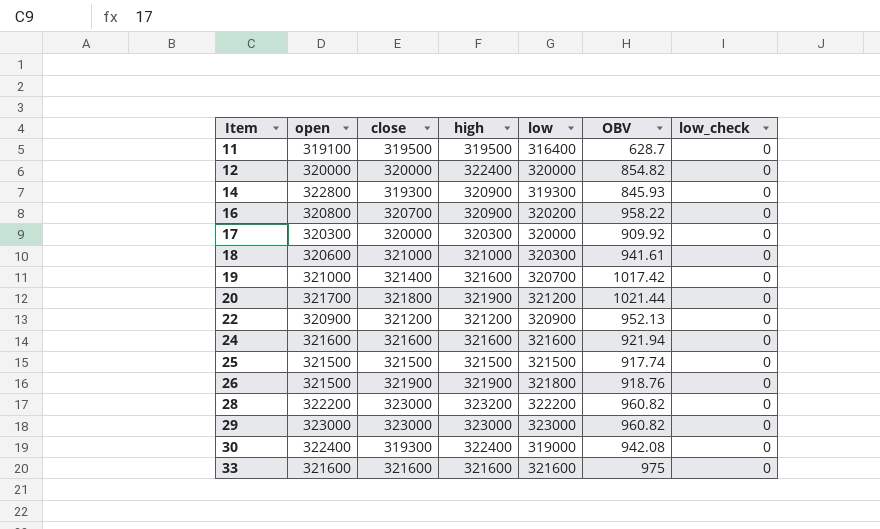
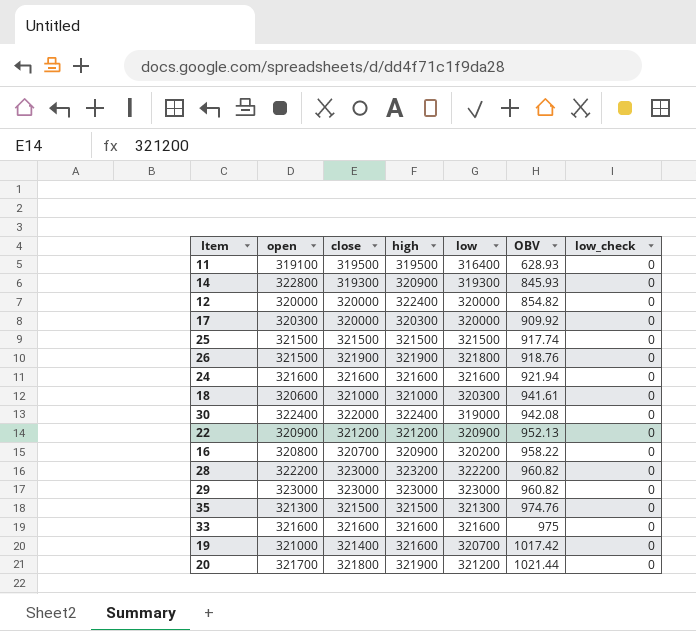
row order: Item ascending -> OBV ascending
11 | OBV: 628.7 -> 628.93
30 | close: 319300 -> 322000
row 35: none -> 321300 | 321500 | 321500 | 321300 | 974.76 | 0

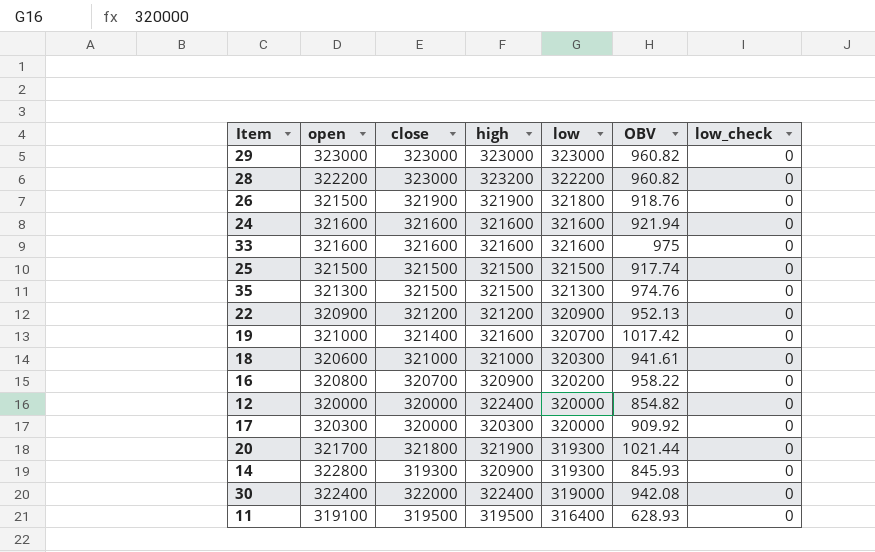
row order: OBV ascending -> low descending
20 | low: 321200 -> 319300

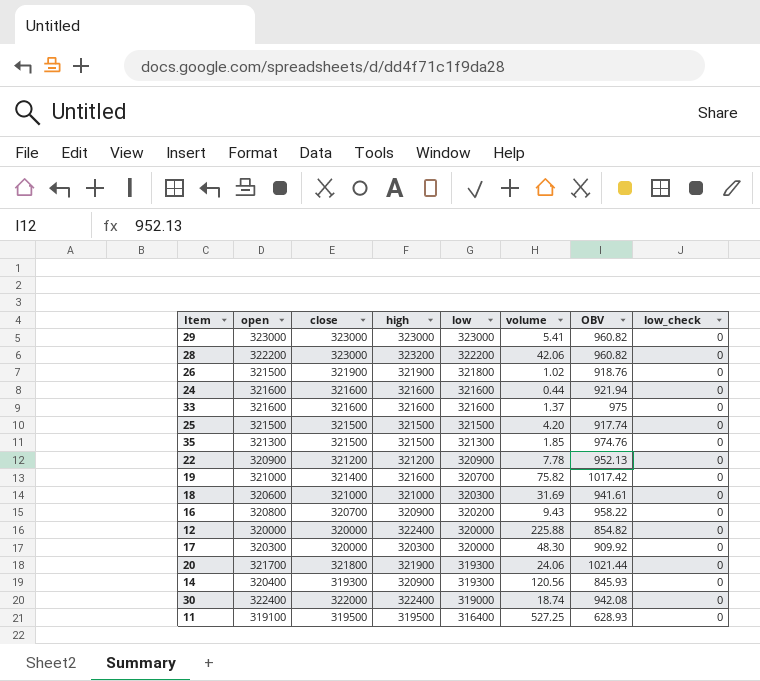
column volume | position: none -> 6
14 | open: 322800 -> 320400

